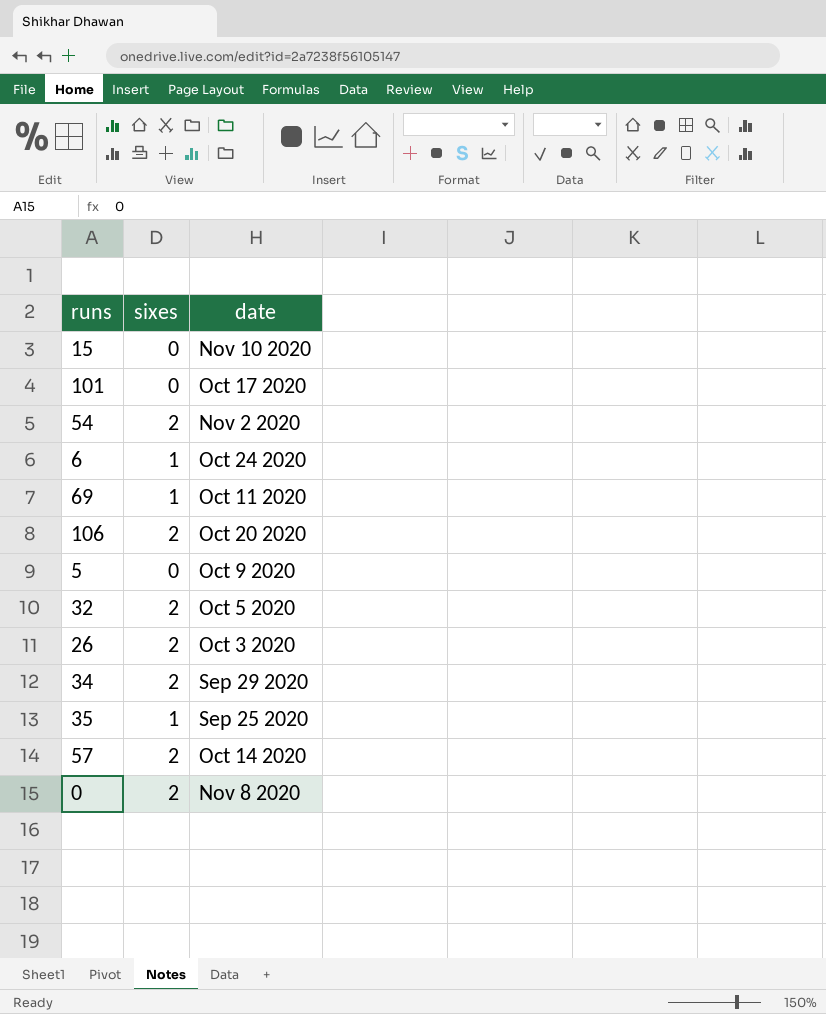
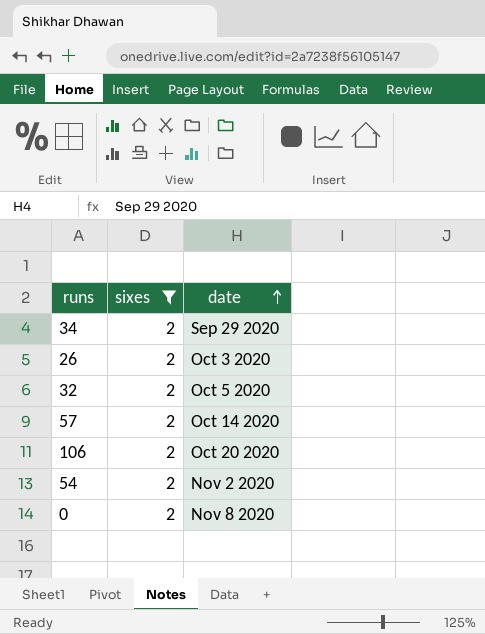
filter: none -> sixes = 2
row order: none -> date ascending

